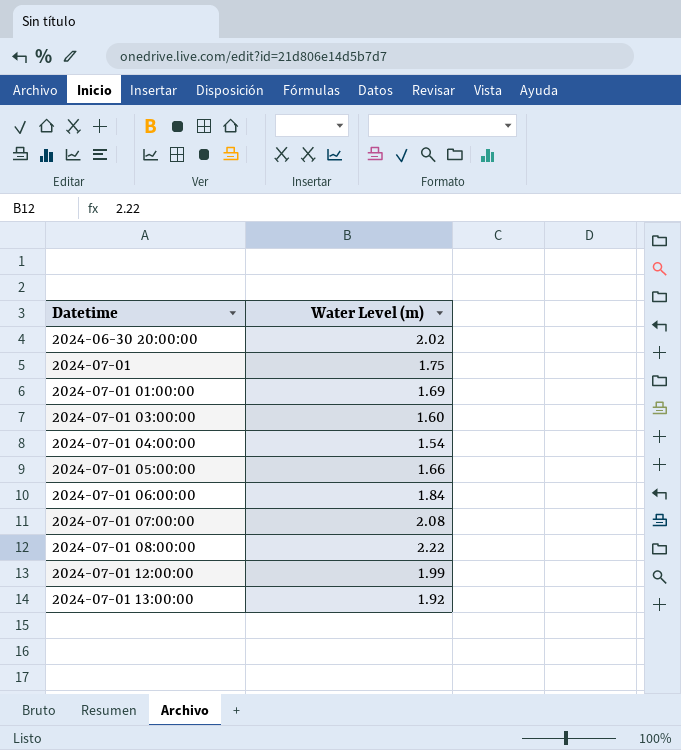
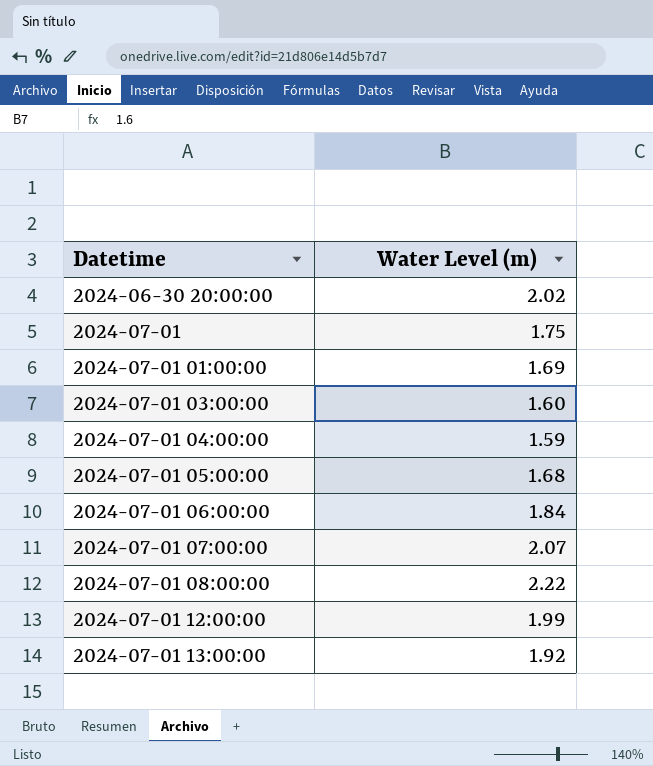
2024-07-01 04:00:00 | Water Level (m): 1.54 -> 1.59
2024-07-01 05:00:00 | Water Level (m): 1.66 -> 1.68
2024-07-01 07:00:00 | Water Level (m): 2.08 -> 2.07

